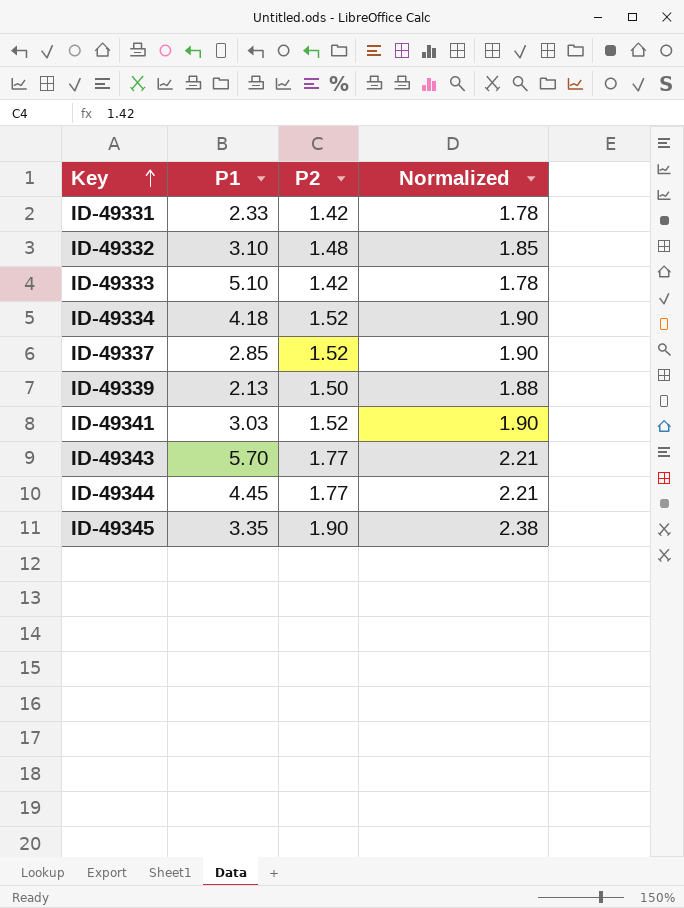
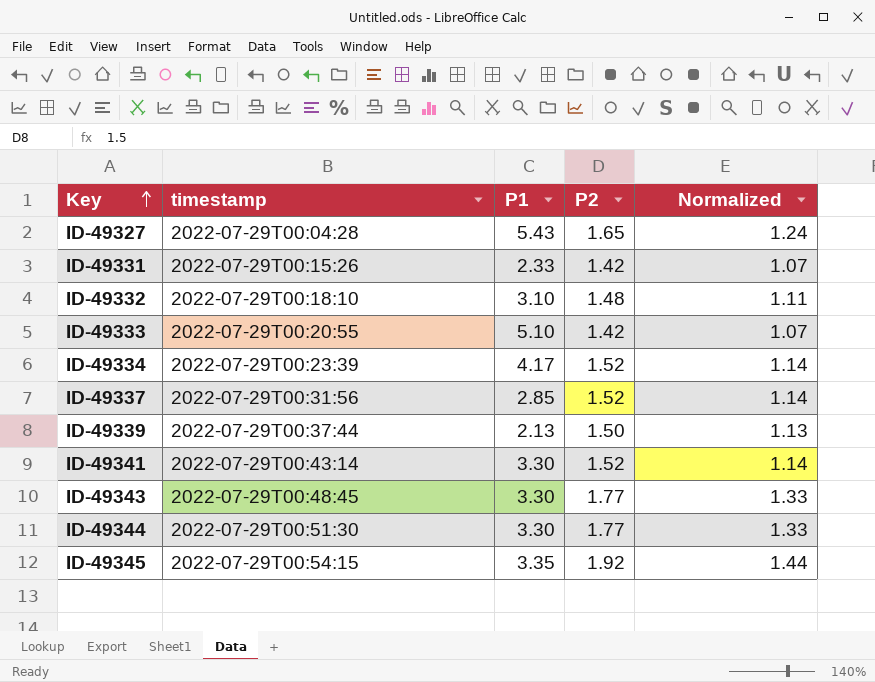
column timestamp | position: none -> 2
column Normalized | formula: [P2] * 1.25 -> [P2] * 0.75
row ID-49327: none -> 2022-07-29T00:04:28 | 5.43 | 1.65 | 1.24
ID-49334 | P1: 4.18 -> 4.17
ID-49341 | P1: 3.03 -> 3.30
ID-49343 | P1: 5.70 -> 3.30
ID-49344 | P1: 4.45 -> 3.30
ID-49345 | P2: 1.90 -> 1.92

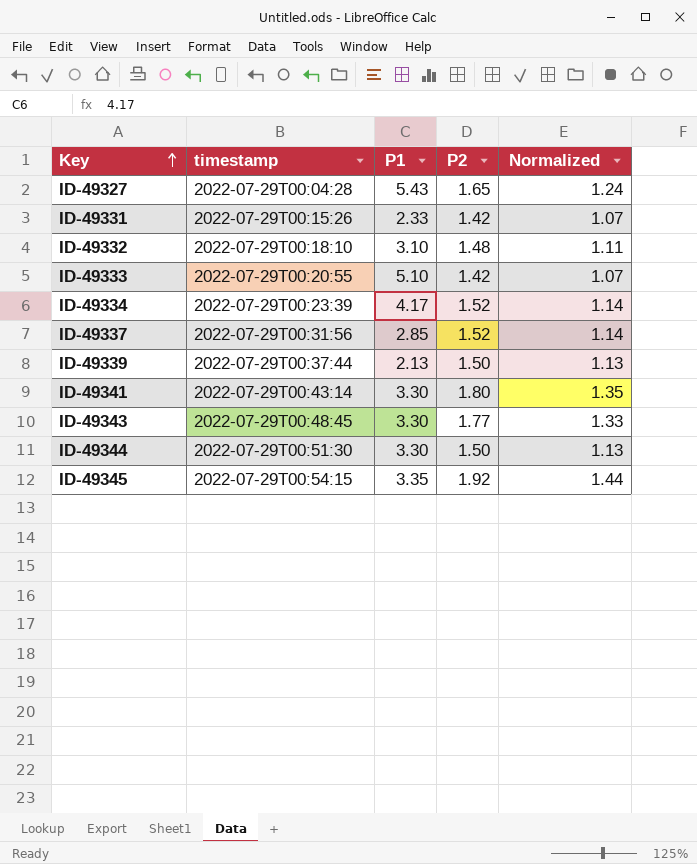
ID-49341 | P2: 1.52 -> 1.80
ID-49341 | Normalized: 1.14 -> 1.35
ID-49344 | P2: 1.77 -> 1.50
ID-49344 | Normalized: 1.33 -> 1.13

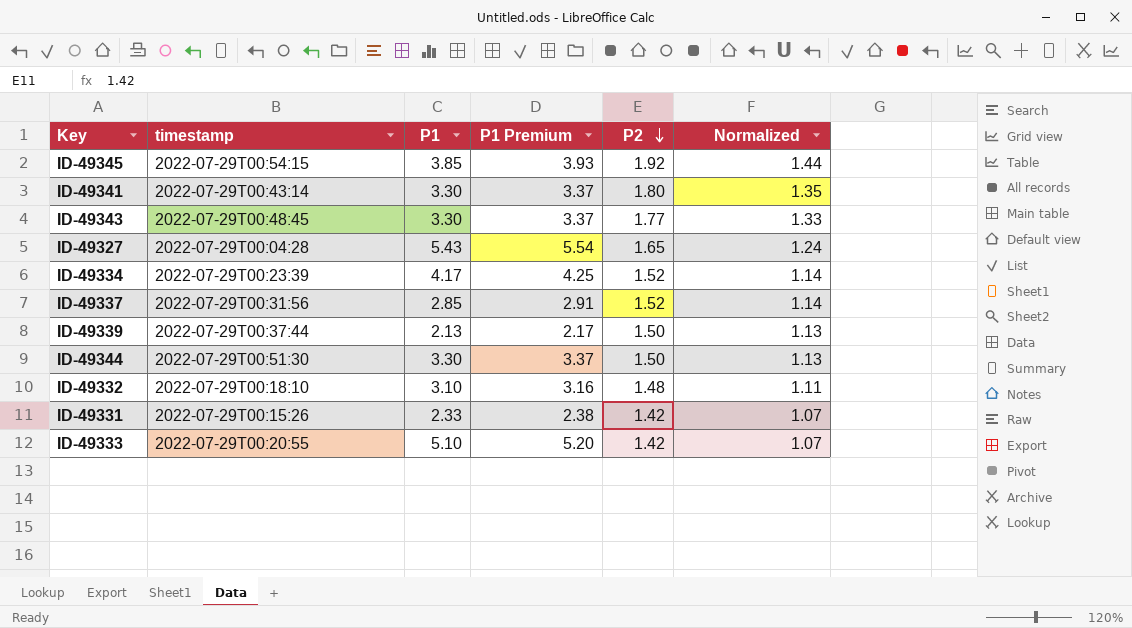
row order: Key ascending -> P2 descending
column P1 Premium | formula: none -> [P1] * 1.02
ID-49345 | P1: 3.35 -> 3.85

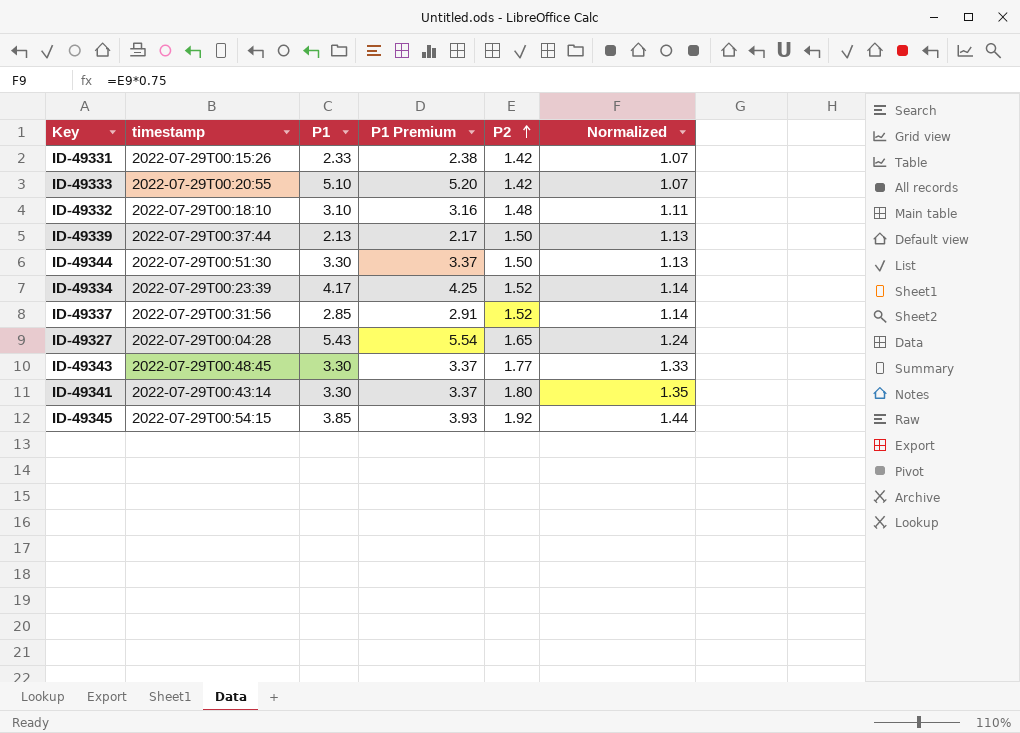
row order: P2 descending -> P2 ascending

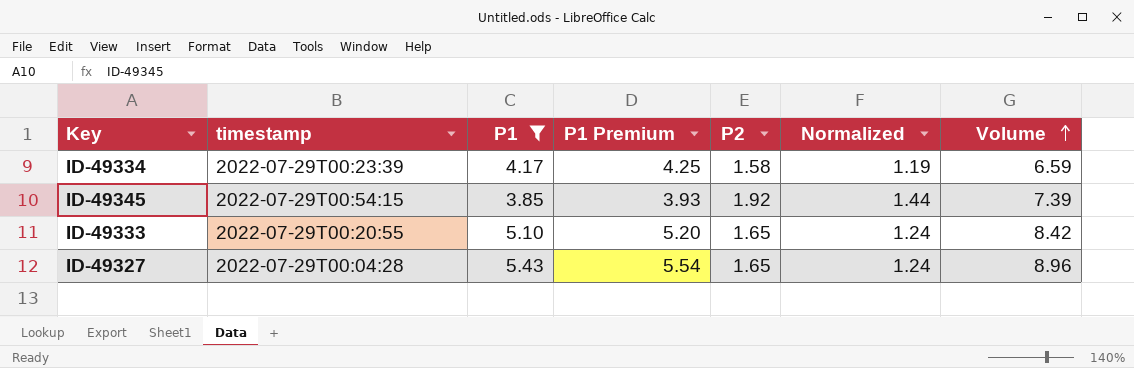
filter: none -> P1 >= 3.85
row order: P2 ascending -> Volume ascending
column Volume | formula: none -> [P1] * [P2]
ID-49334 | P2: 1.52 -> 1.58
ID-49334 | Normalized: 1.14 -> 1.19
ID-49333 | P2: 1.42 -> 1.65
ID-49333 | Normalized: 1.07 -> 1.24

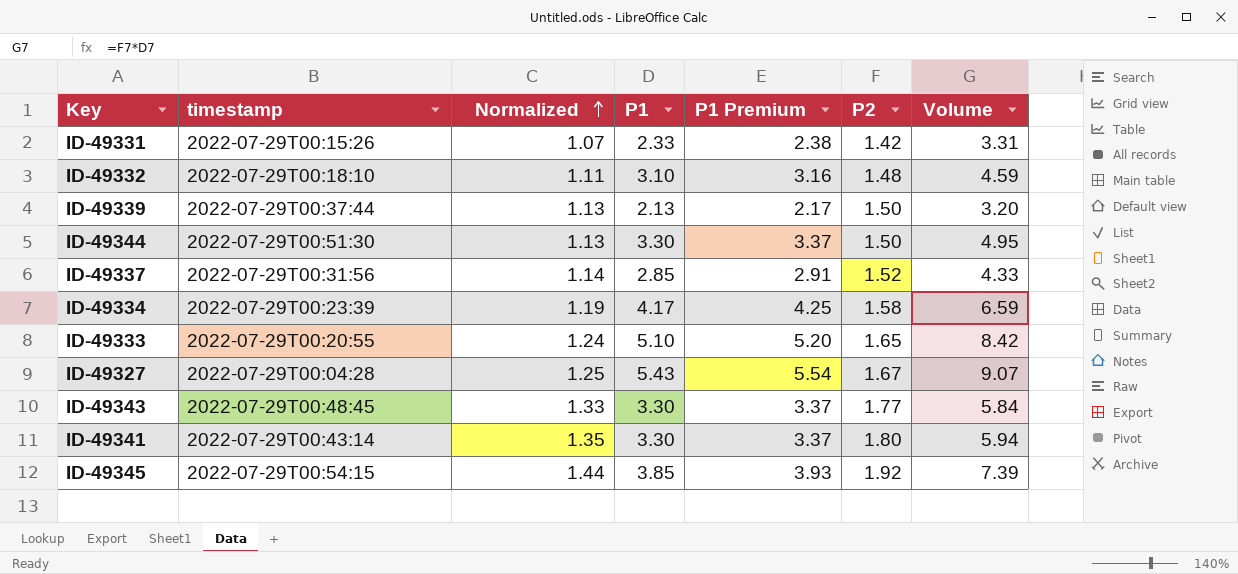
filter: P1 >= 3.85 -> none
row order: Volume ascending -> Normalized ascending
column Normalized | position: 6 -> 3
ID-49327 | Normalized: 1.24 -> 1.25
ID-49327 | P2: 1.65 -> 1.67
ID-49327 | Volume: 8.96 -> 9.07

